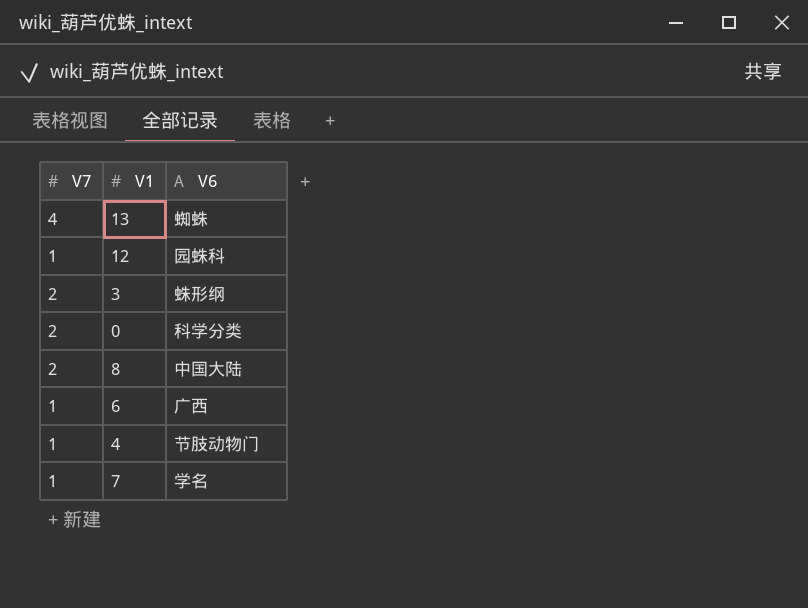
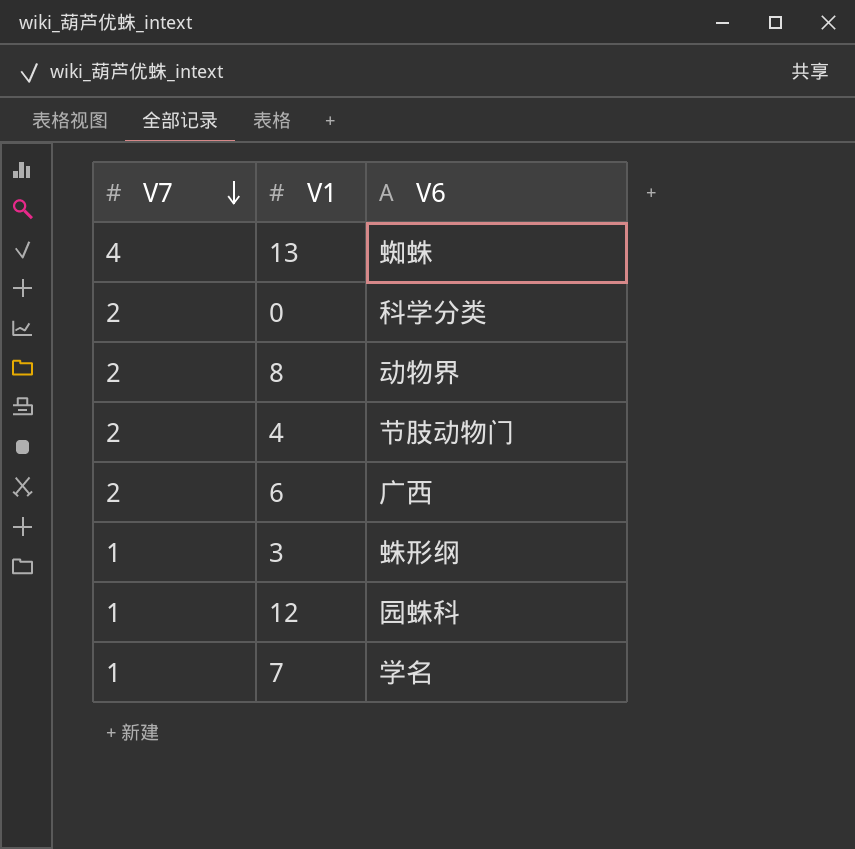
row order: none -> V7 descending
8 | V6: 中国大陆 -> 动物界
4 | V7: 1 -> 2
6 | V7: 1 -> 2
3 | V7: 2 -> 1

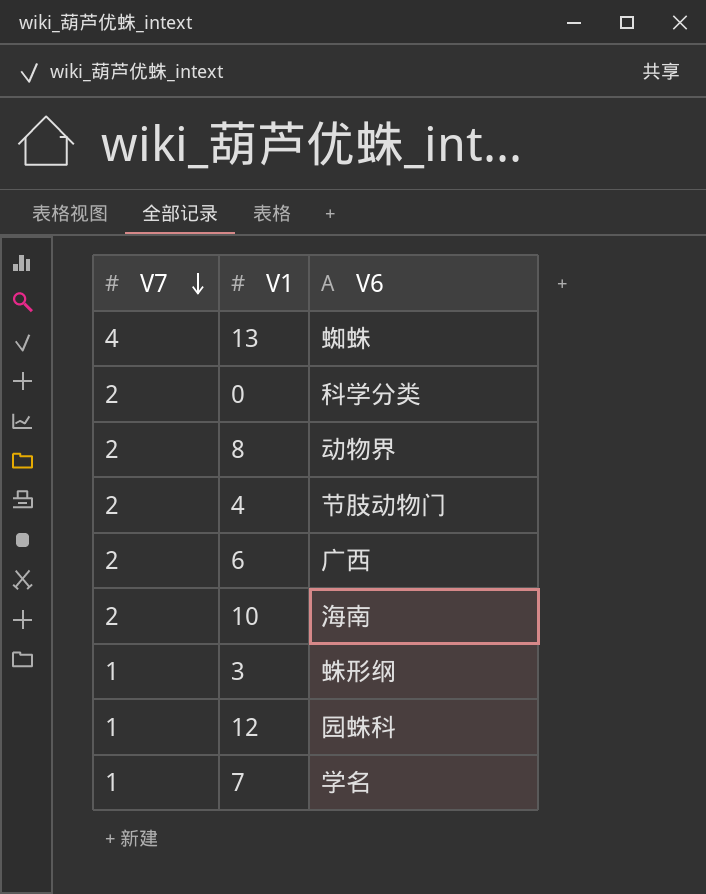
row 10: none -> 2 | 海南

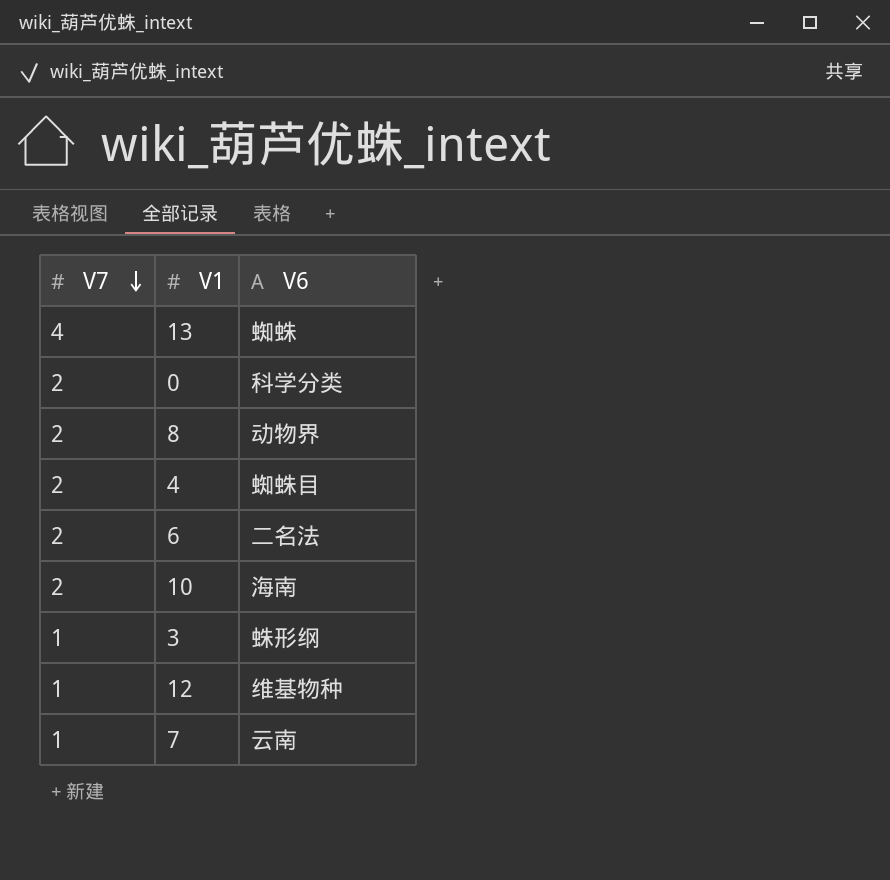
4 | V6: 节肢动物门 -> 蜘蛛目
6 | V6: 广西 -> 二名法
12 | V6: 园蛛科 -> 维基物种
7 | V6: 学名 -> 云南

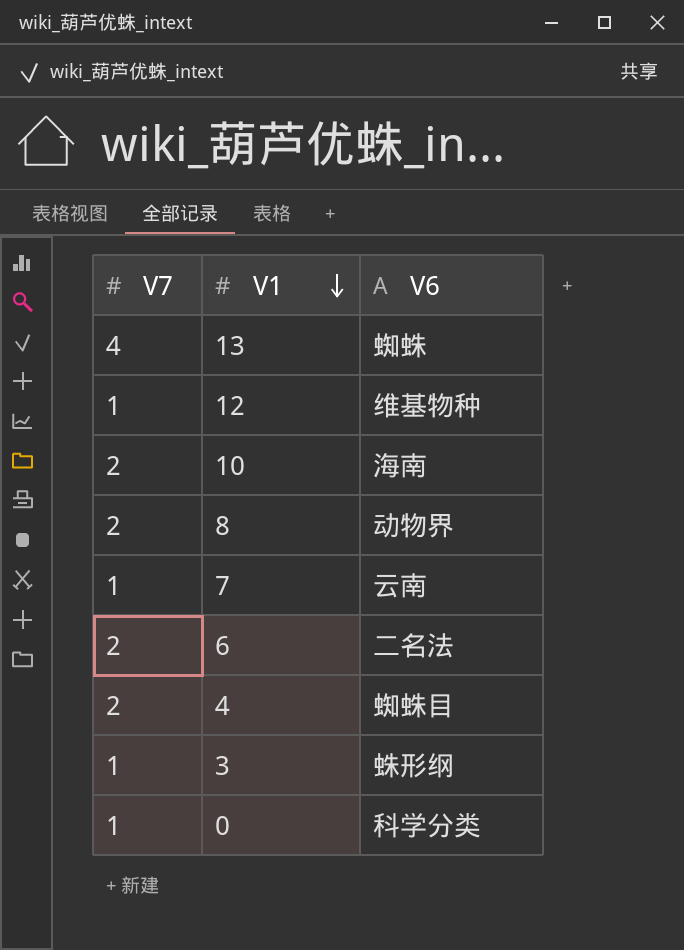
row order: V7 descending -> V1 descending
0 | V7: 2 -> 1

